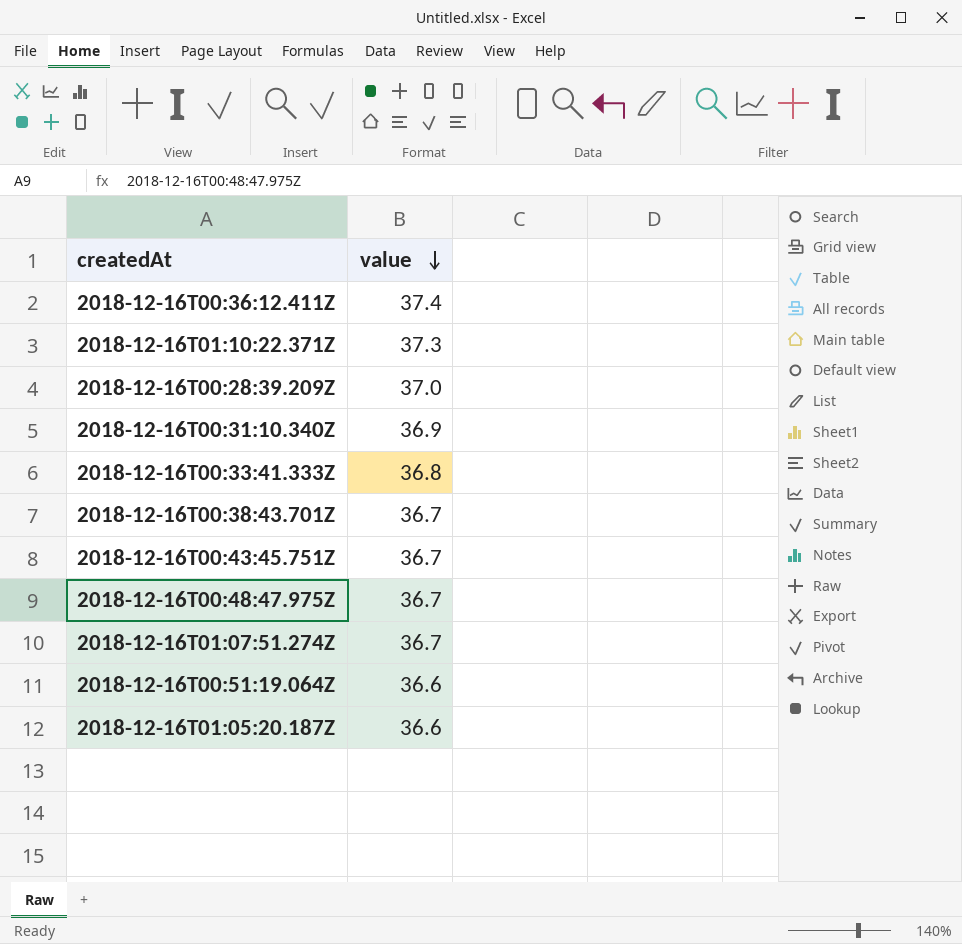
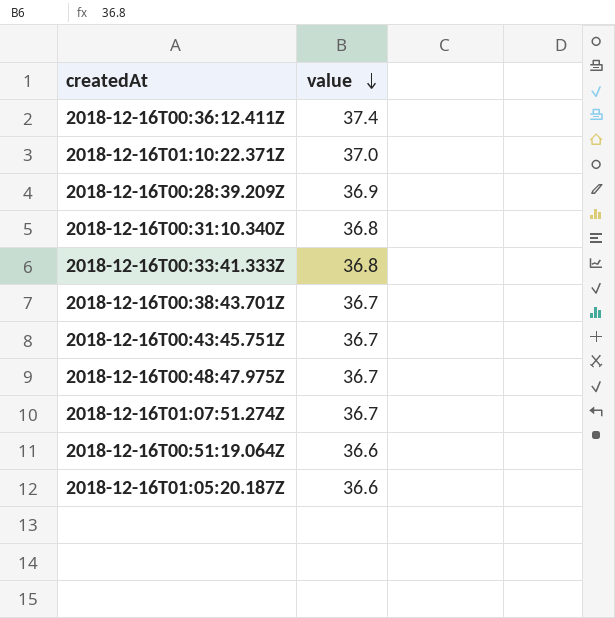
2018-12-16T01:10:22.371Z | value: 37.3 -> 37.0
2018-12-16T00:28:39.209Z | value: 37.0 -> 36.9
2018-12-16T00:31:10.340Z | value: 36.9 -> 36.8

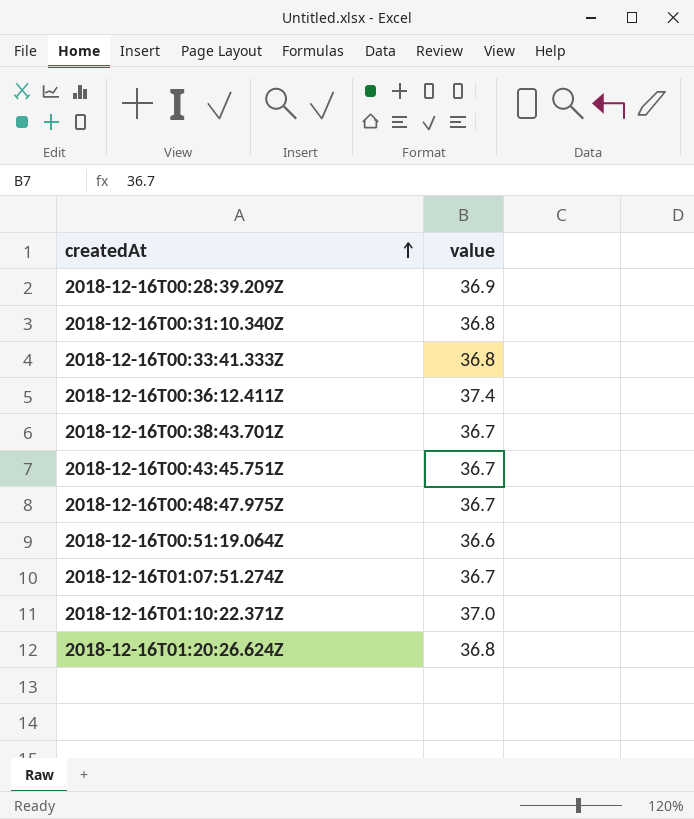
row order: value descending -> createdAt ascending
row 2018-12-16T01:05:20.187Z: 36.6 -> none
row 2018-12-16T01:20:26.624Z: none -> 36.8

